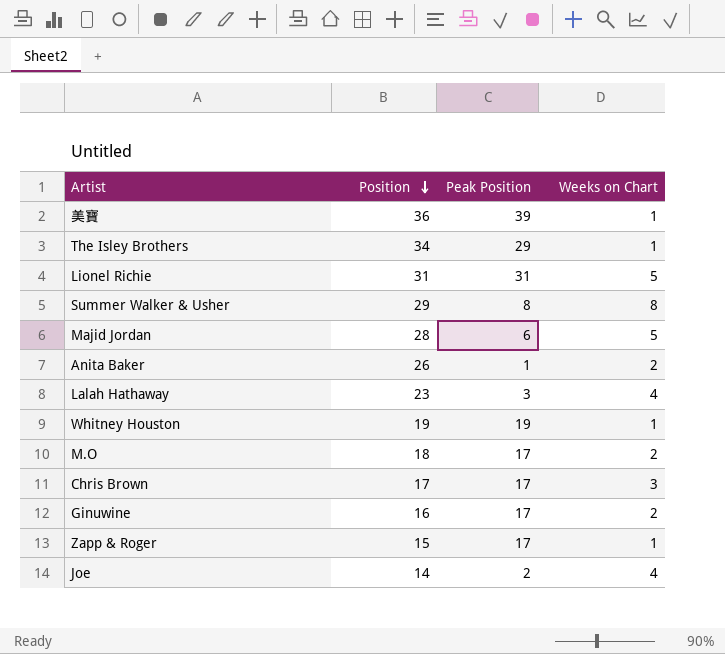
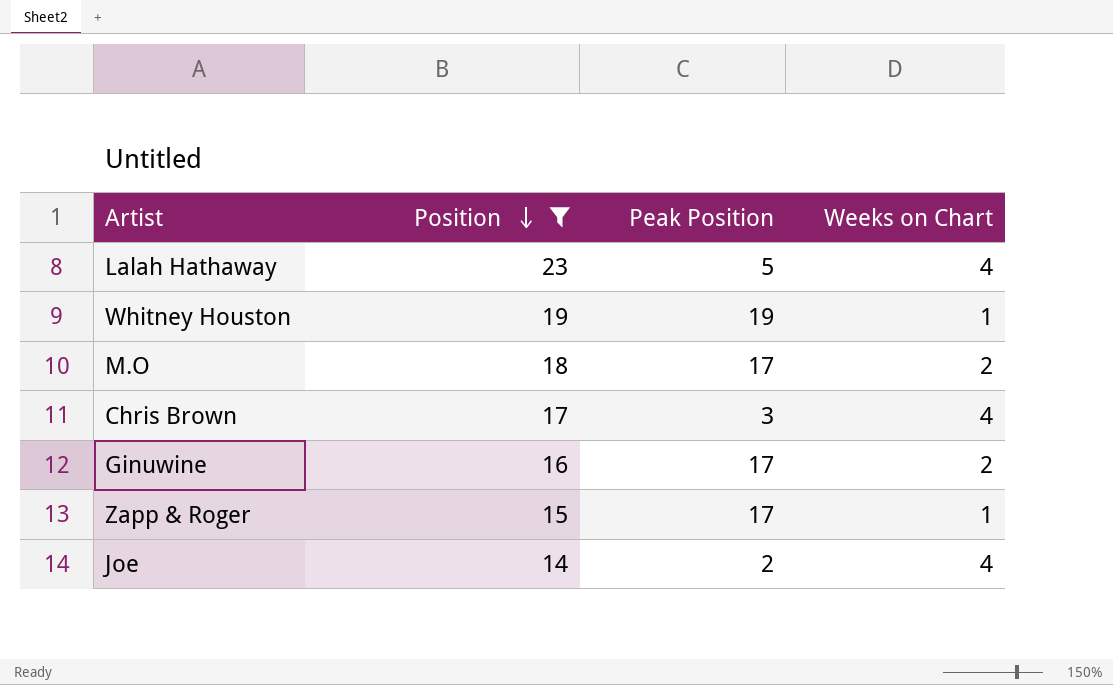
filter: none -> Position <= 23
Lalah Hathaway | Peak Position: 3 -> 5
Chris Brown | Peak Position: 17 -> 3
Chris Brown | Weeks on Chart: 3 -> 4

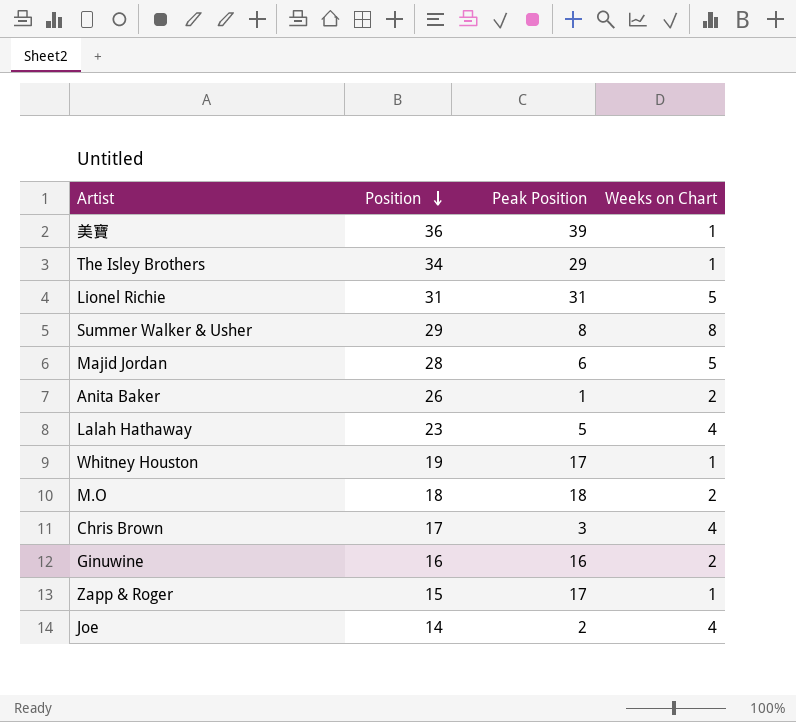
filter: Position <= 23 -> none
Whitney Houston | Peak Position: 19 -> 17
M.O | Peak Position: 17 -> 18
Ginuwine | Peak Position: 17 -> 16

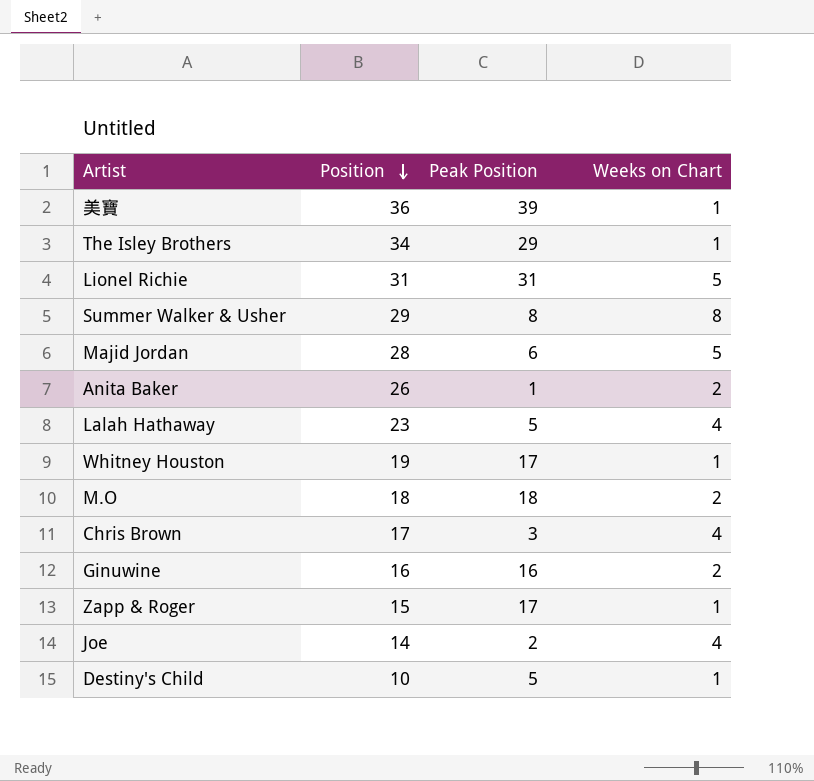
row Destiny's Child: none -> 10 | 5 | 1

